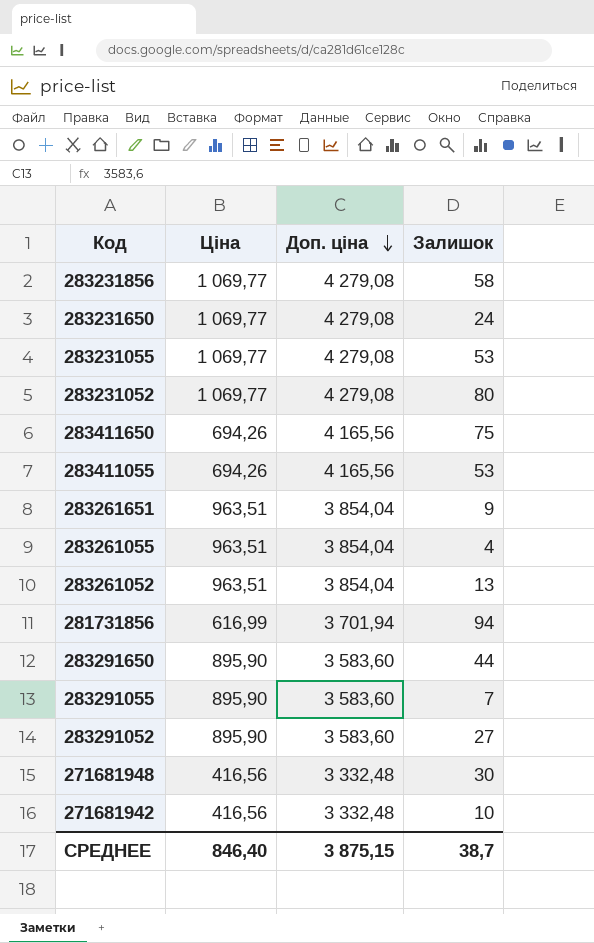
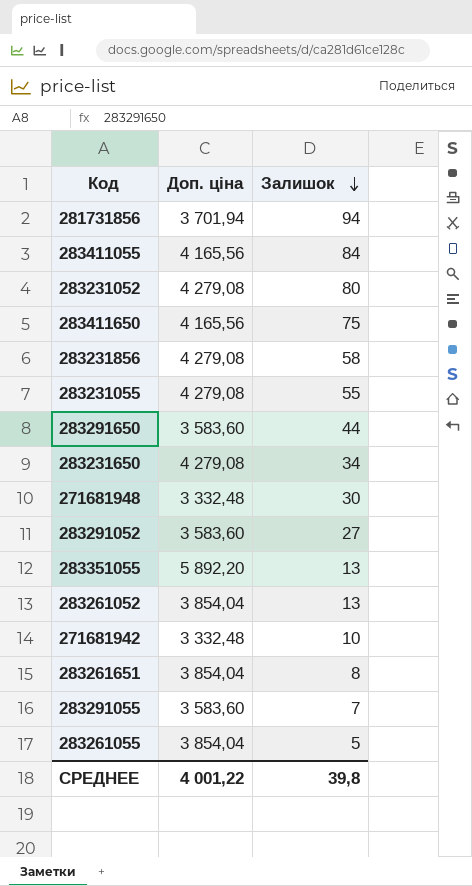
row order: Доп. ціна descending -> Залишок descending
column Ціна | position: 2 -> none
283411055 | Залишок: 53 -> 84
283231055 | Залишок: 53 -> 55
283231650 | Залишок: 24 -> 34
row 283351055: none -> 5 892,20 | 13
283261651 | Залишок: 9 -> 8
283261055 | Залишок: 4 -> 5
СРЕДНЕЕ | Доп. ціна: 3 875,15 -> 4 001,22
СРЕДНЕЕ | Залишок: 38,7 -> 39,8

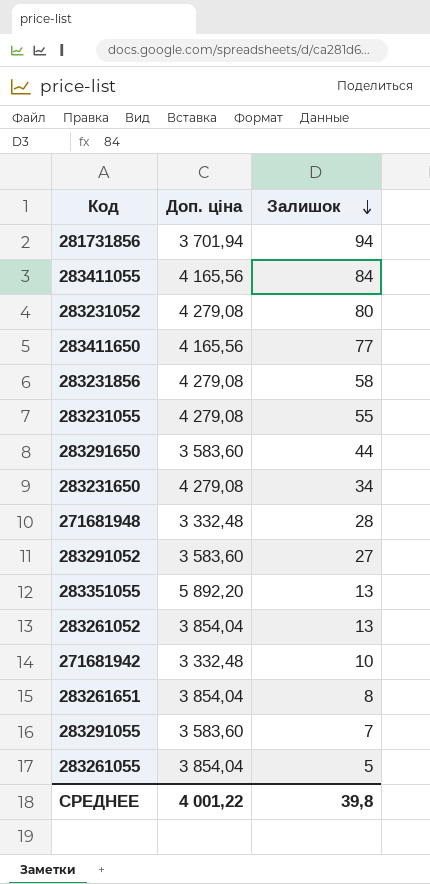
283411650 | Залишок: 75 -> 77
271681948 | Залишок: 30 -> 28

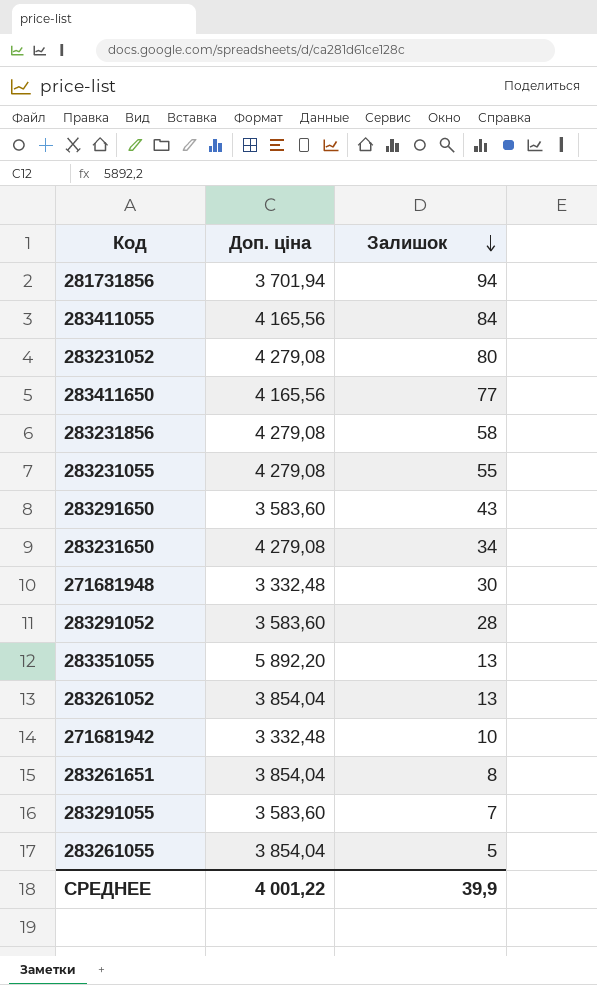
283291650 | Залишок: 44 -> 43
271681948 | Залишок: 28 -> 30
283291052 | Залишок: 27 -> 28
СРЕДНЕЕ | Залишок: 39,8 -> 39,9

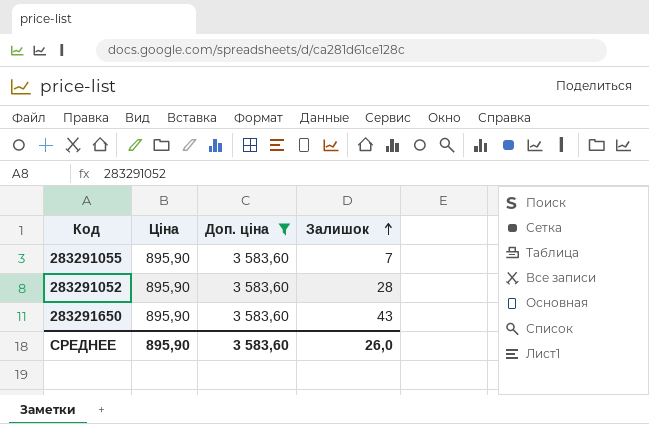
filter: none -> Доп. ціна = 3 583,60
row order: Залишок descending -> Залишок ascending
column Ціна | position: none -> 2
СРЕДНЕЕ | Доп. ціна: 4 001,22 -> 3 583,60
СРЕДНЕЕ | Залишок: 39,9 -> 26,0

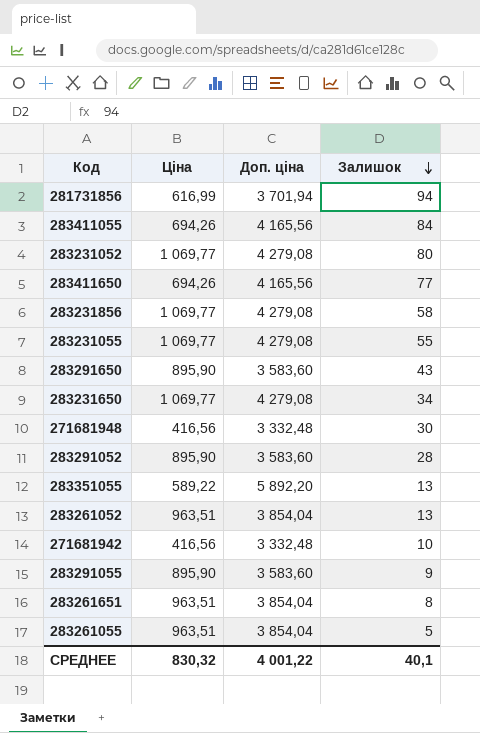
filter: Доп. ціна = 3 583,60 -> none
row order: Залишок ascending -> Залишок descending
283291055 | Залишок: 7 -> 9
СРЕДНЕЕ | Ціна: 895,90 -> 830,32
СРЕДНЕЕ | Доп. ціна: 3 583,60 -> 4 001,22
СРЕДНЕЕ | Залишок: 26,0 -> 40,1

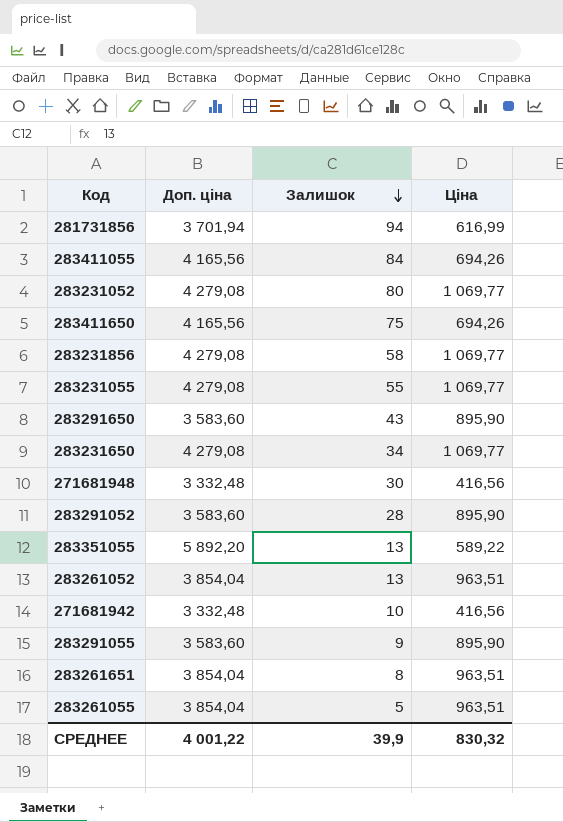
column Ціна | position: 2 -> 4
283411650 | Залишок: 77 -> 75
СРЕДНЕЕ | Залишок: 40,1 -> 39,9

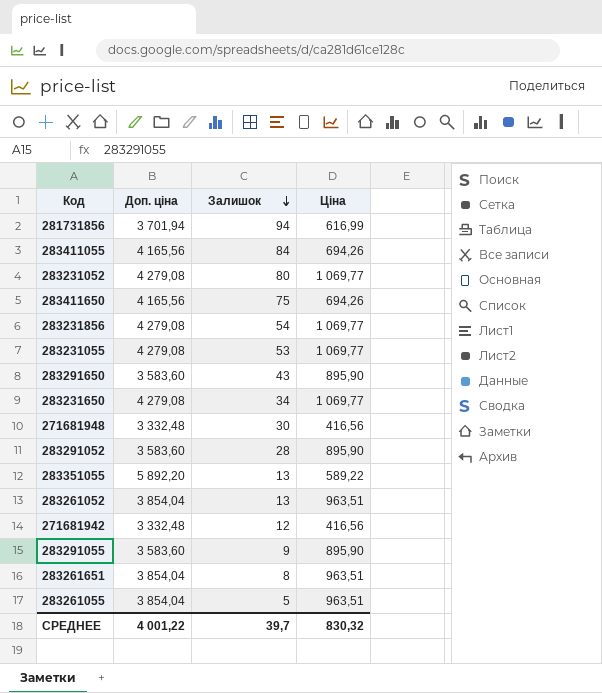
283231856 | Залишок: 58 -> 54
283231055 | Залишок: 55 -> 53
271681942 | Залишок: 10 -> 12
СРЕДНЕЕ | Залишок: 39,9 -> 39,7

